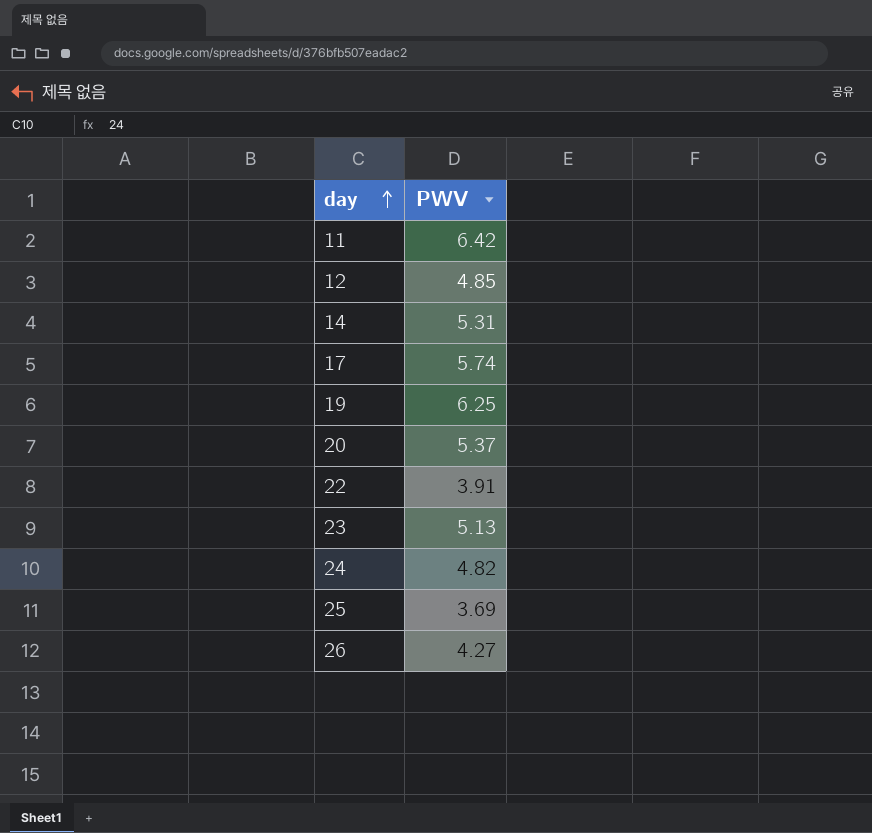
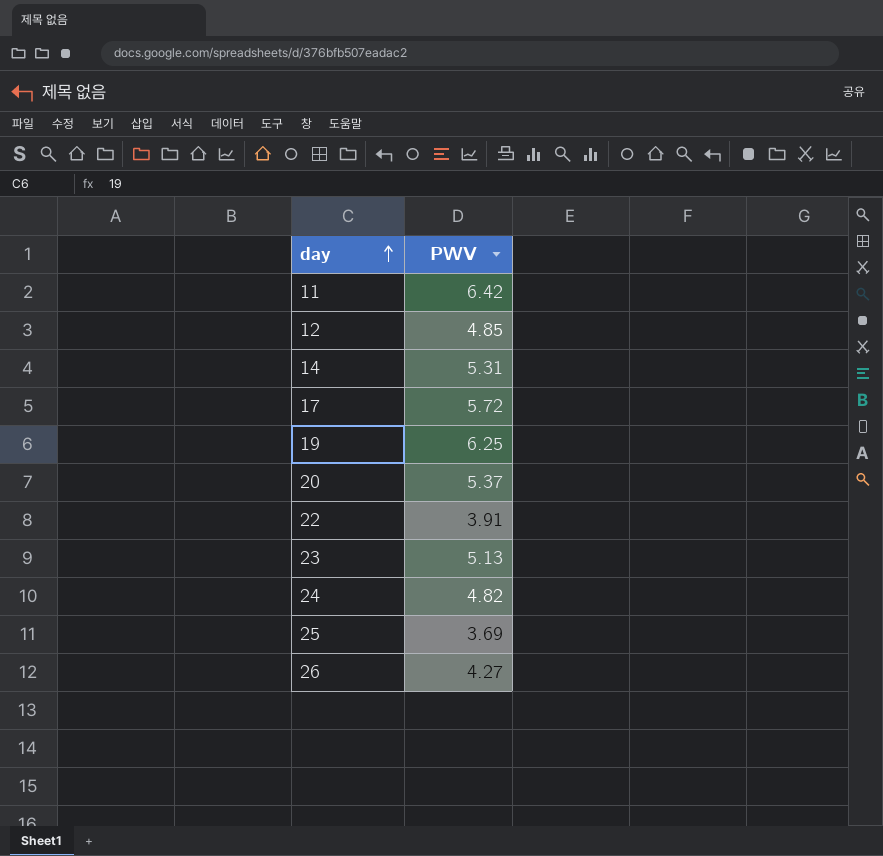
17 | PWV: 5.74 -> 5.72

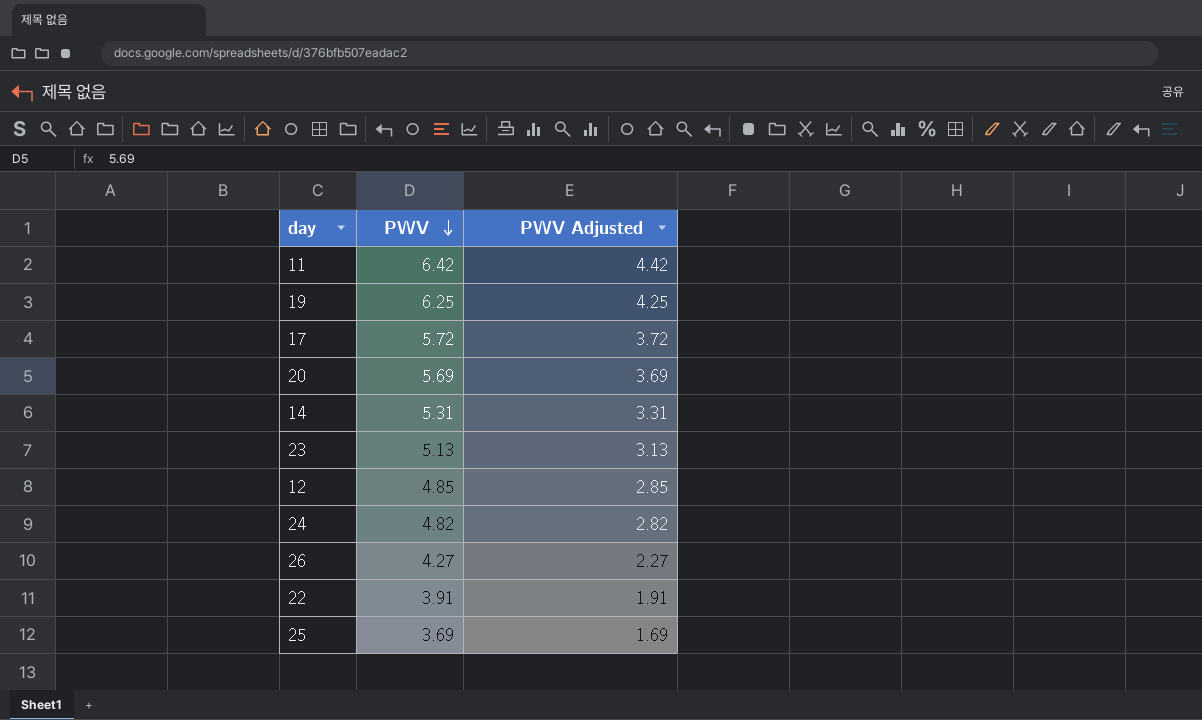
row order: day ascending -> PWV descending
column PWV Adjusted | formula: none -> [PWV] - 2
20 | PWV: 5.37 -> 5.69

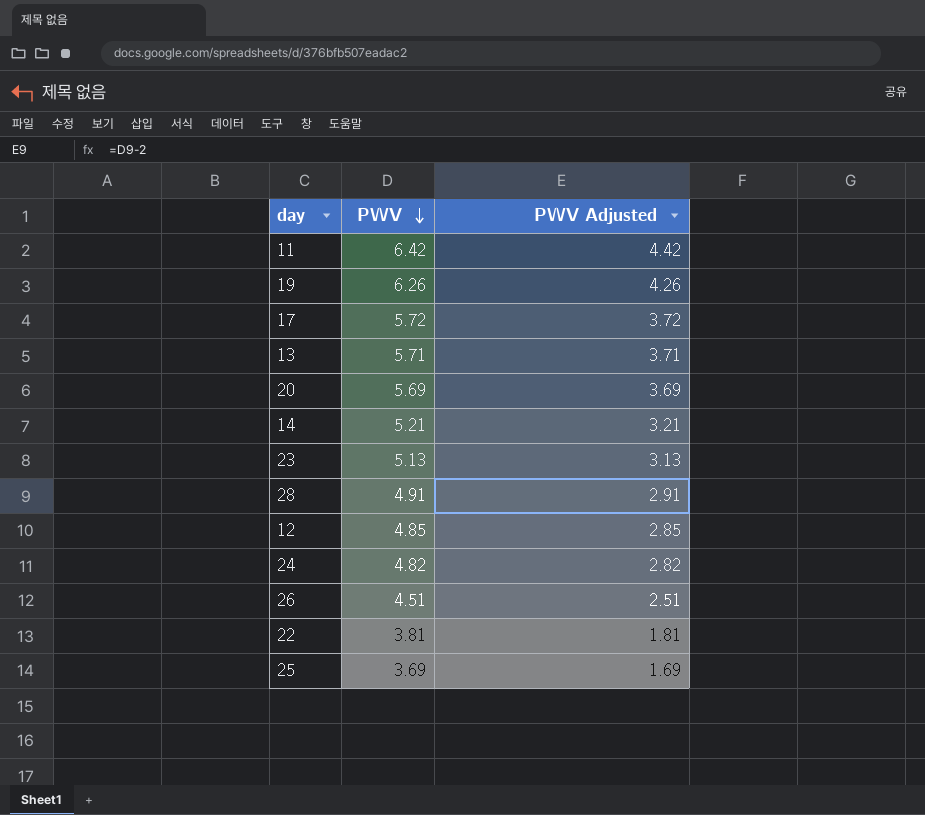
19 | PWV: 6.25 -> 6.26
19 | PWV Adjusted: 4.25 -> 4.26
row 13: none -> 5.71 | 3.71
14 | PWV: 5.31 -> 5.21
14 | PWV Adjusted: 3.31 -> 3.21
row 28: none -> 4.91 | 2.91
26 | PWV: 4.27 -> 4.51
26 | PWV Adjusted: 2.27 -> 2.51
22 | PWV: 3.91 -> 3.81
22 | PWV Adjusted: 1.91 -> 1.81

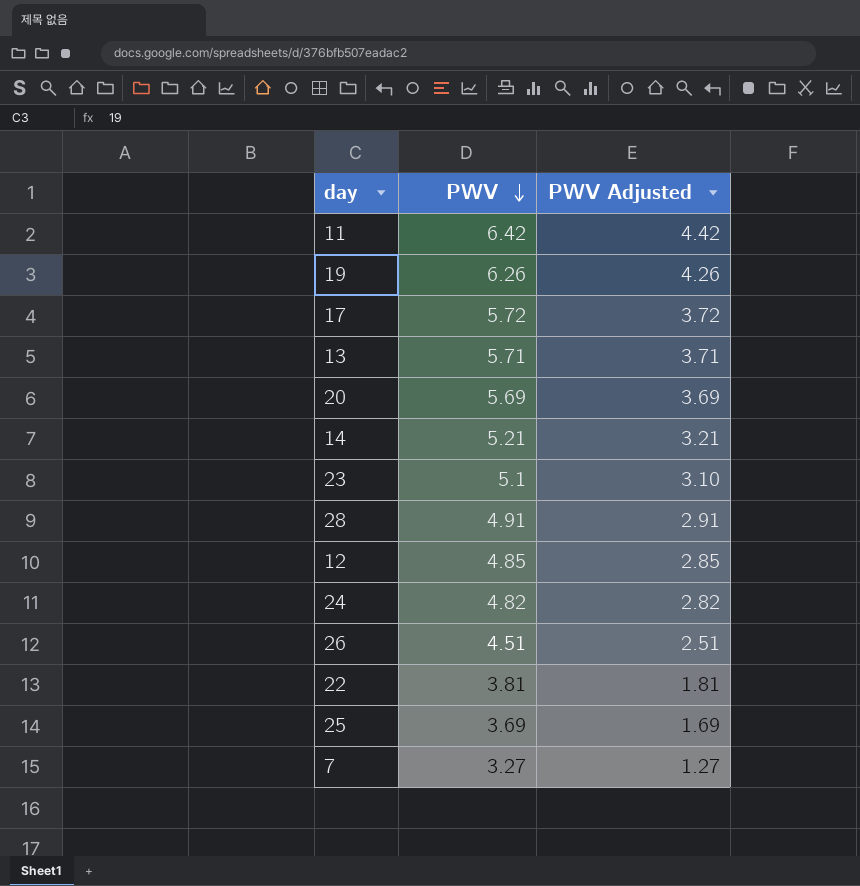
23 | PWV: 5.13 -> 5.1
23 | PWV Adjusted: 3.13 -> 3.10
row 7: none -> 3.27 | 1.27

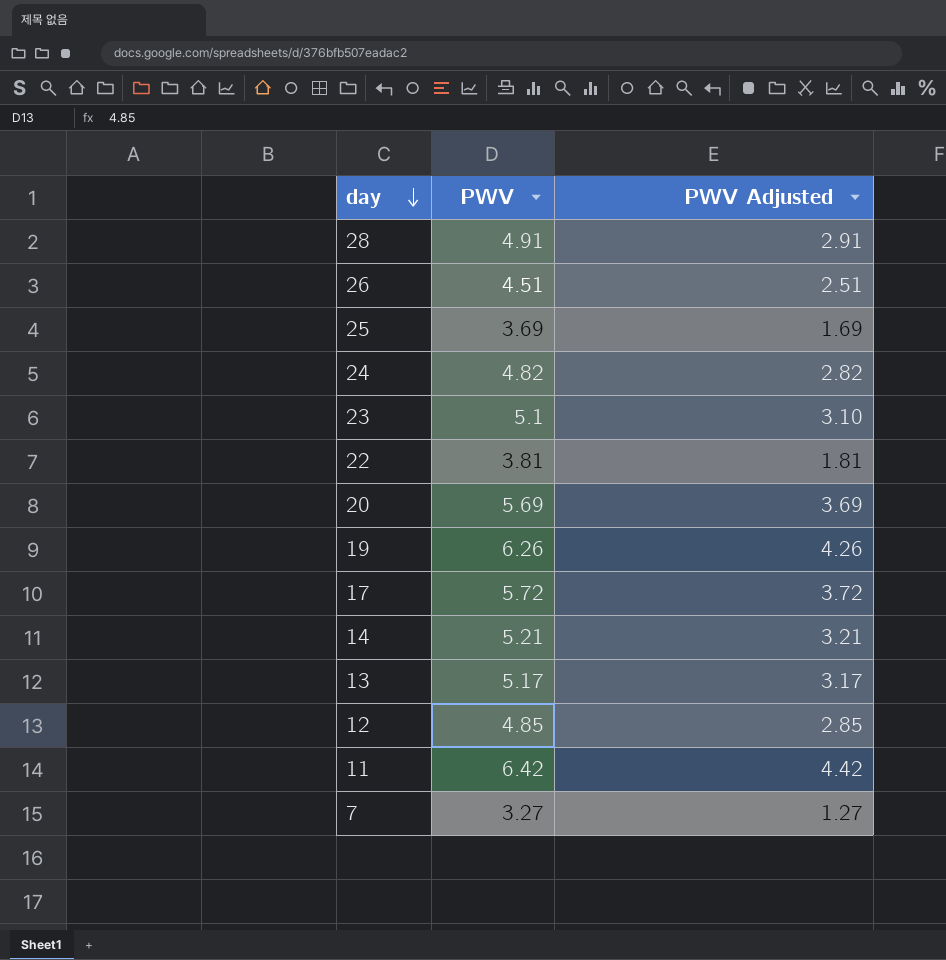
row order: PWV descending -> day descending
13 | PWV: 5.71 -> 5.17
13 | PWV Adjusted: 3.71 -> 3.17

